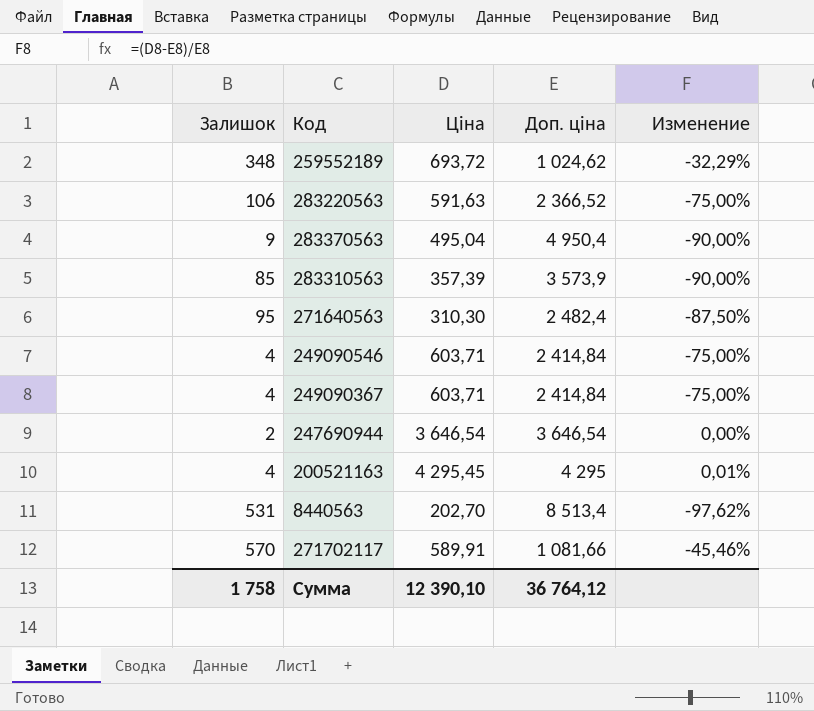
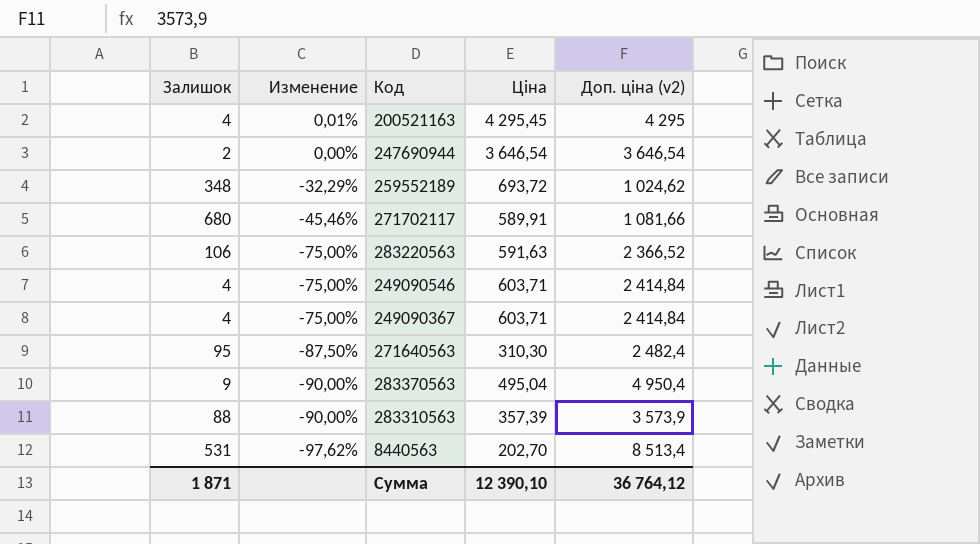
row order: none -> Изменение descending
column Изменение | position: 5 -> 2
column name: Доп. ціна -> Доп. ціна (v2)
271702117 | Залишок: 570 -> 680
283310563 | Залишок: 85 -> 88
Сумма | Залишок: 1 758 -> 1 871

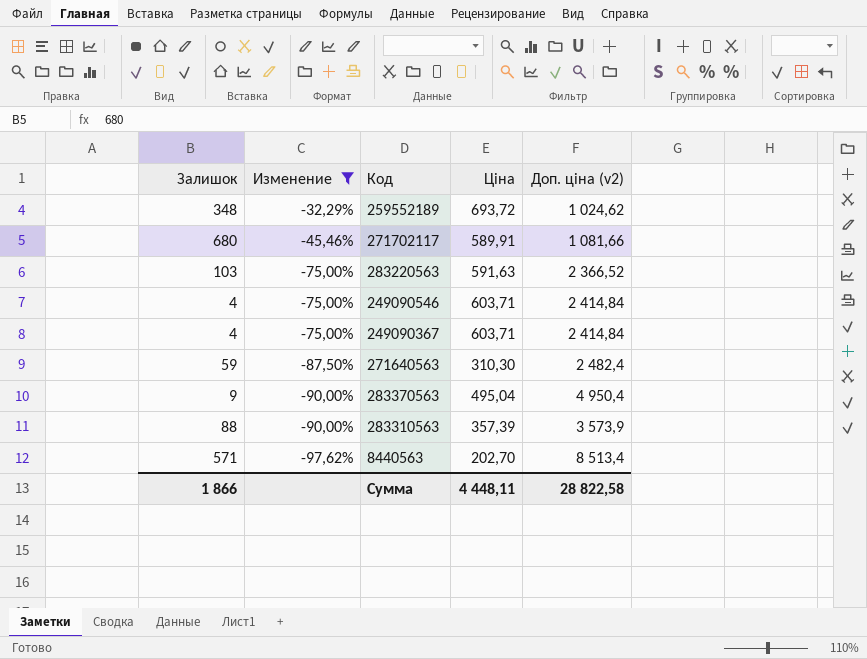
filter: none -> Изменение <= -32,29%
283220563 | Залишок: 106 -> 103
271640563 | Залишок: 95 -> 59
8440563 | Залишок: 531 -> 571
Сумма | Залишок: 1 871 -> 1 866
Сумма | Ціна: 12 390,10 -> 4 448,11
Сумма | Доп. ціна (v2): 36 764,12 -> 28 822,58

